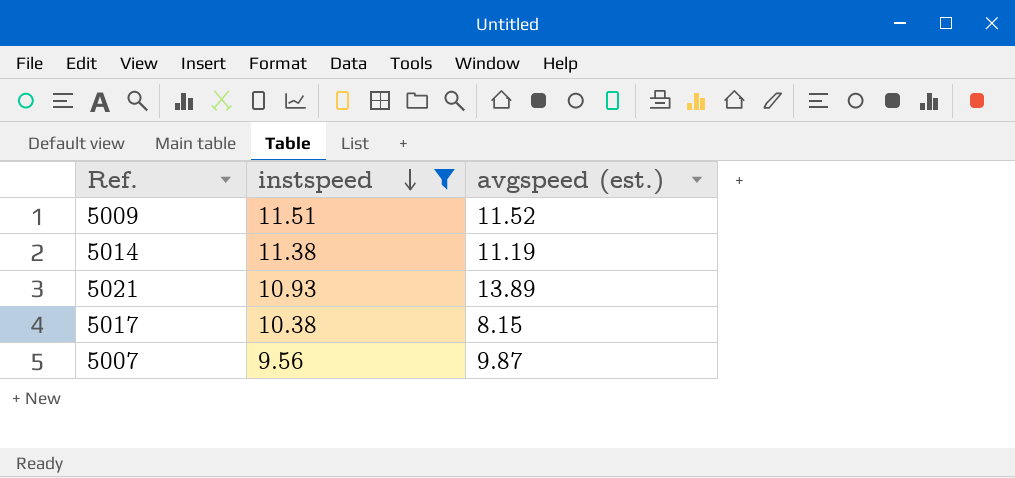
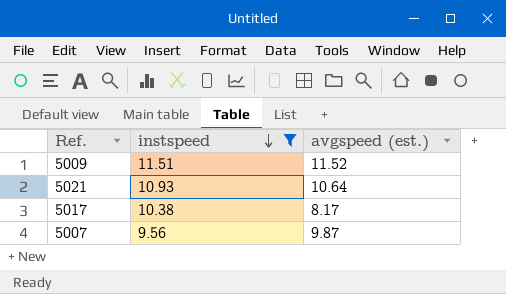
row 5014: 11.38 | 11.19 -> none
5021 | avgspeed (est.): 13.89 -> 10.64
5017 | avgspeed (est.): 8.15 -> 8.17

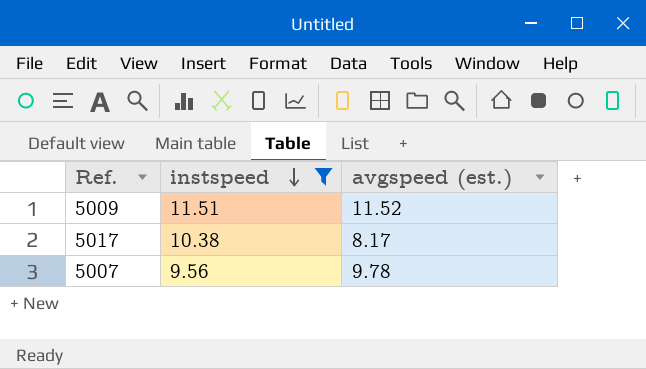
row 5021: 10.93 | 10.64 -> none
5007 | avgspeed (est.): 9.87 -> 9.78

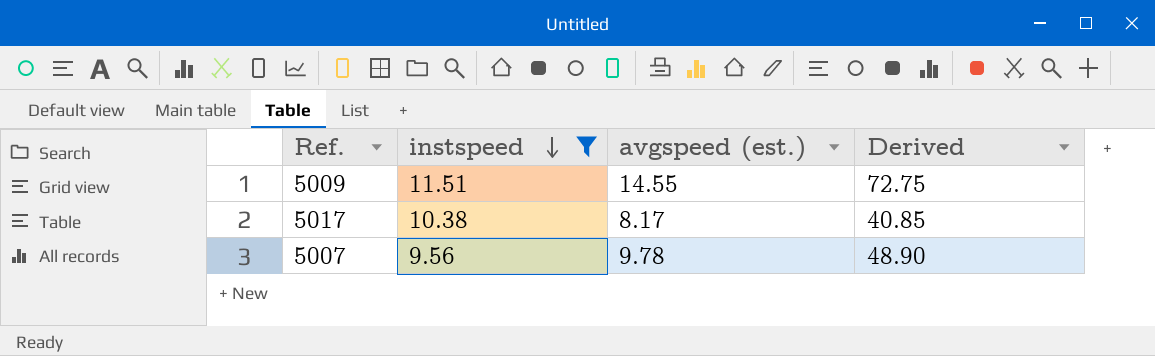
column Derived | formula: none -> [avgspeed (est.)] * 5
5009 | avgspeed (est.): 11.52 -> 14.55

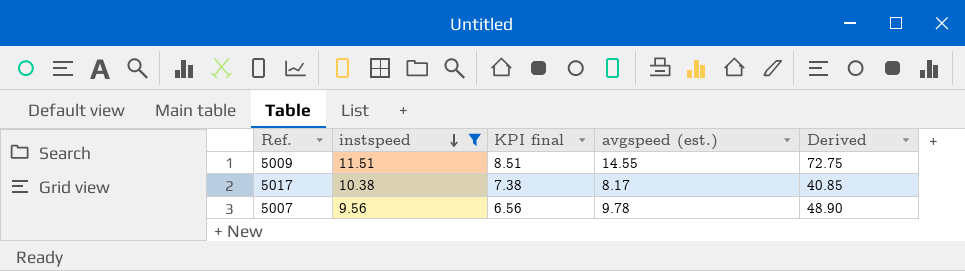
column KPI final | formula: none -> [instspeed] - 3

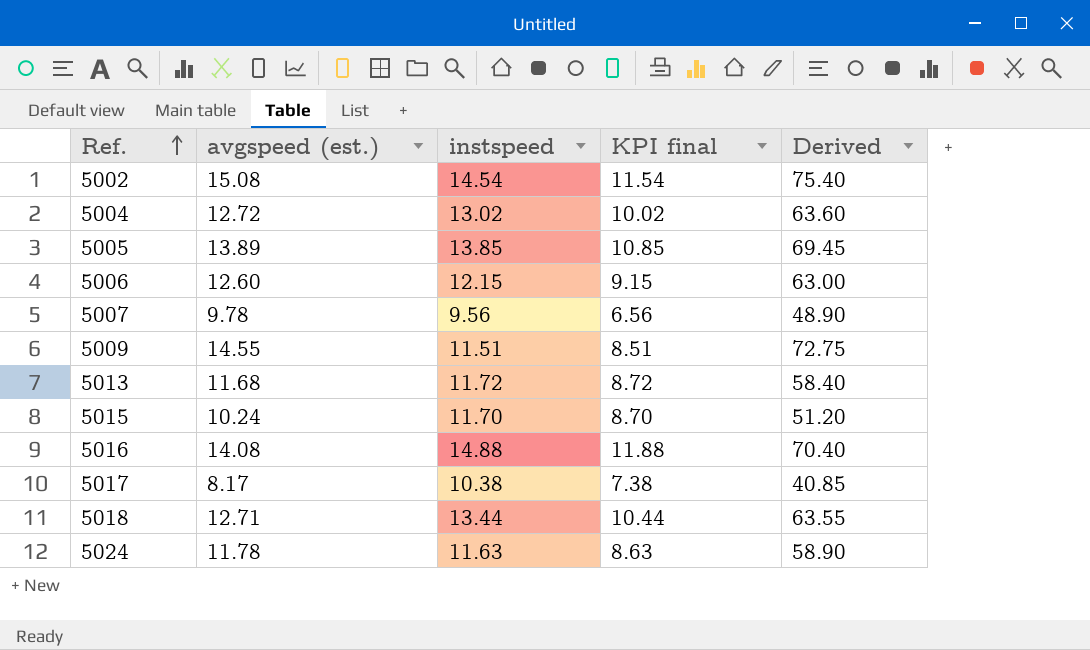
filter: instspeed <= 11.51 -> none
row order: instspeed descending -> Ref. ascending
column avgspeed (est.) | position: 4 -> 2

